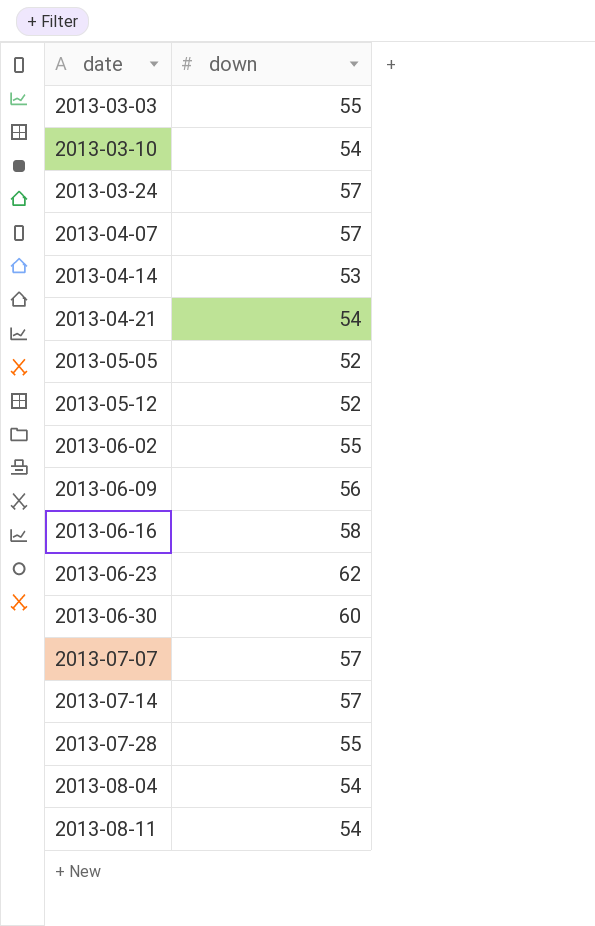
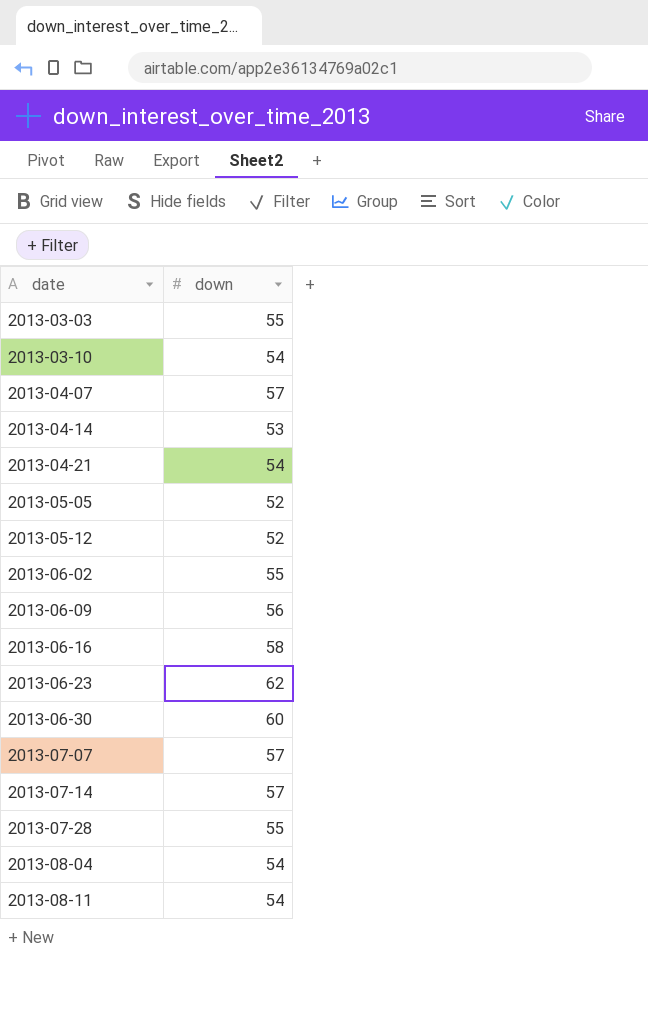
row 2013-03-24: 57 -> none

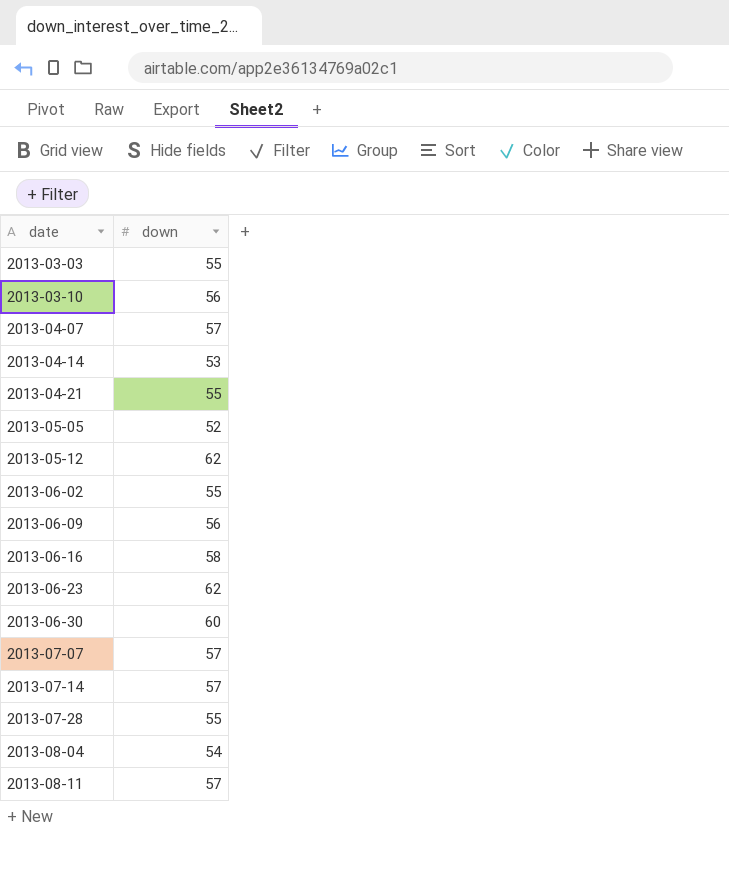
2013-03-10 | down: 54 -> 56
2013-04-21 | down: 54 -> 55
2013-05-12 | down: 52 -> 62
2013-08-11 | down: 54 -> 57

